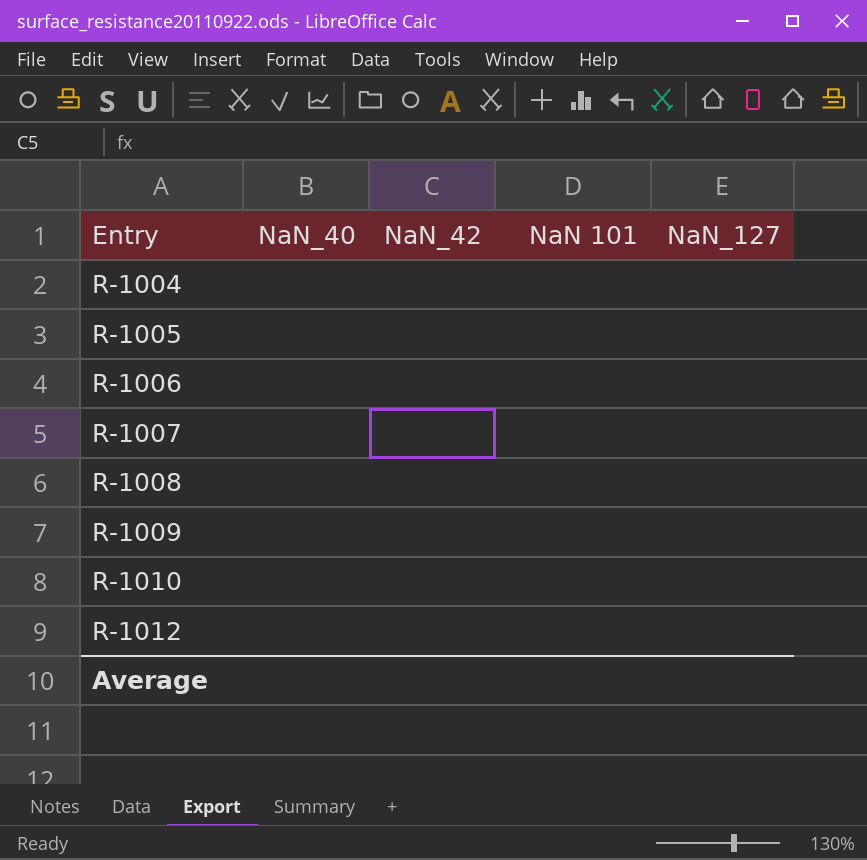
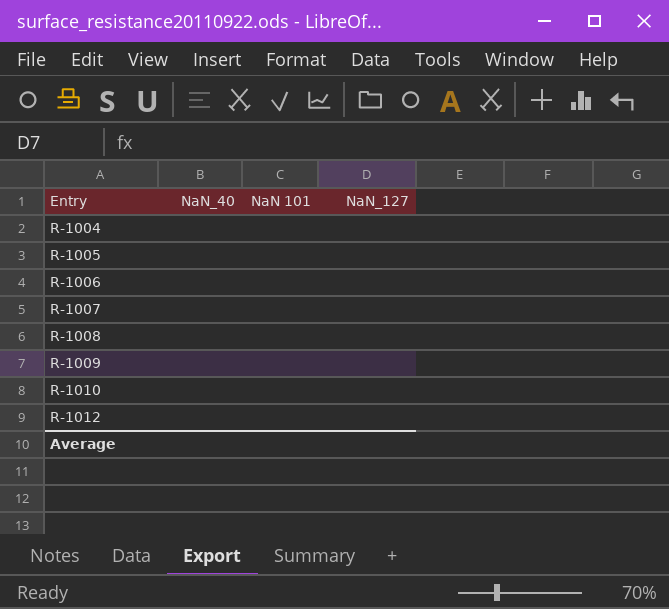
column NaN_42 | position: 3 -> none

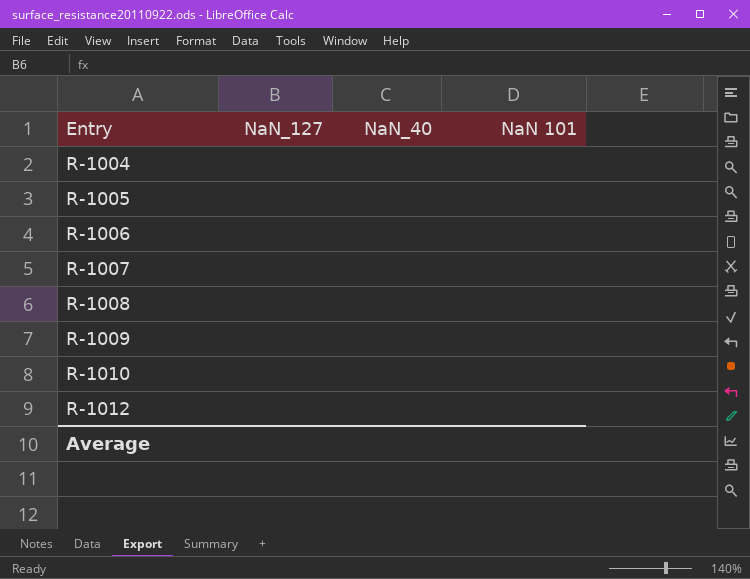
column NaN_127 | position: 4 -> 2

